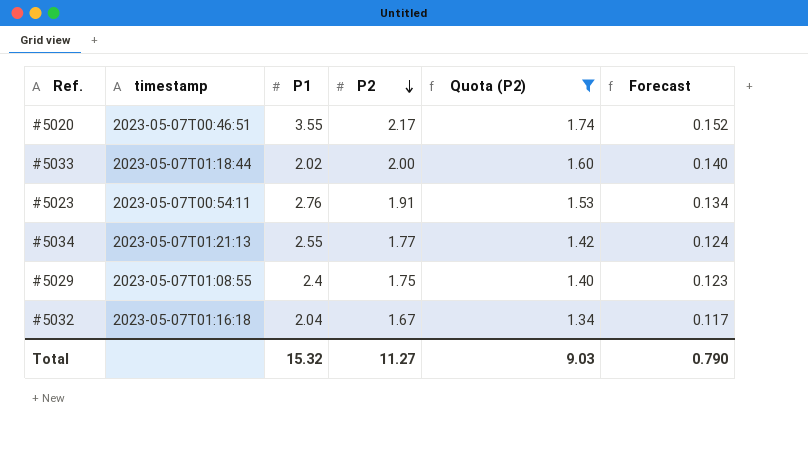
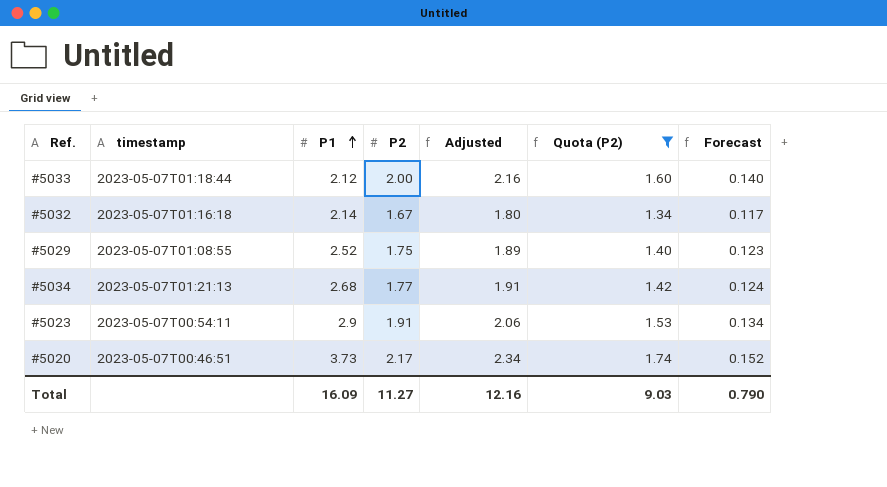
row order: P2 descending -> P1 ascending
column Adjusted | formula: none -> [P2] * 1.08
#5033 | P1: 2.02 -> 2.12
#5032 | P1: 2.04 -> 2.14
#5029 | P1: 2.4 -> 2.52
#5034 | P1: 2.55 -> 2.68
#5023 | P1: 2.76 -> 2.9
#5020 | P1: 3.55 -> 3.73
Total | P1: 15.32 -> 16.09

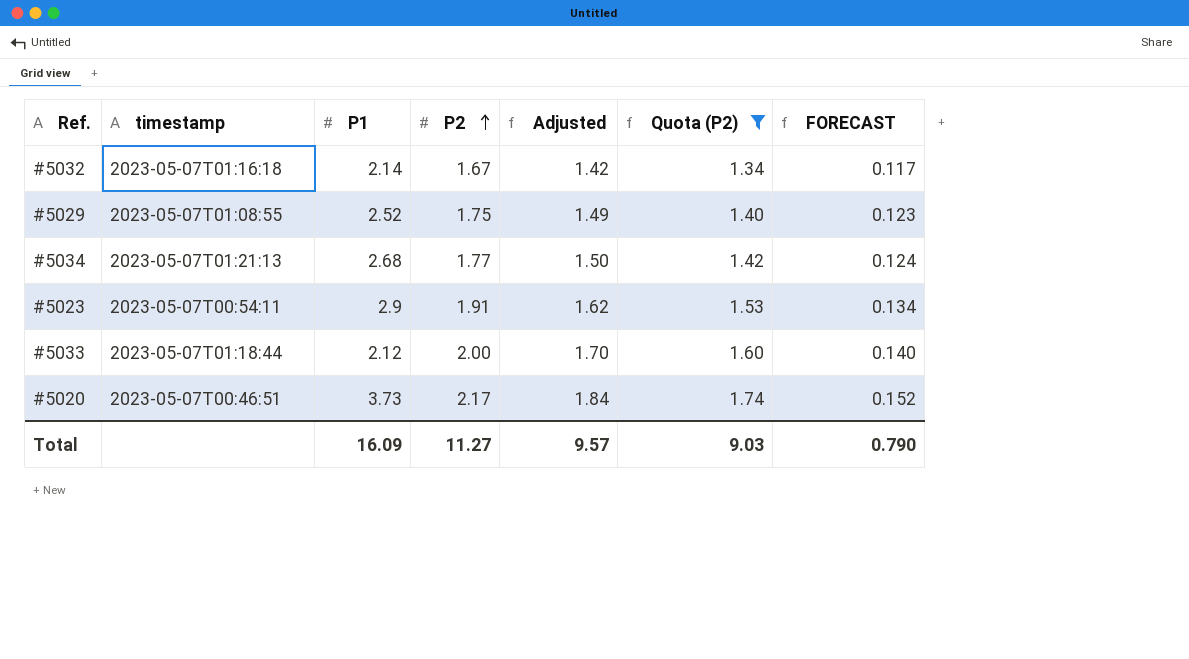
row order: P1 ascending -> P2 ascending
column Adjusted | formula: [P2] * 1.08 -> [P2] * 0.85
column name: Forecast -> FORECAST
Total | Adjusted: 12.16 -> 9.57

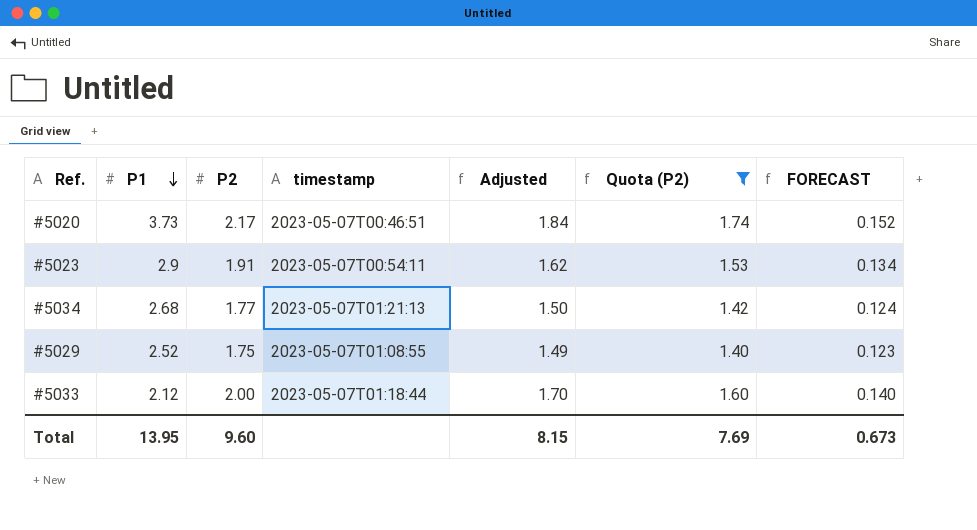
row order: P2 ascending -> P1 descending
column timestamp | position: 2 -> 4
row #5032: 2023-05-07T01:16:18 | 2.14 | 1.67 | 1.42 | 1.34 | 0.117 -> none
Total | P1: 16.09 -> 13.95
Total | P2: 11.27 -> 9.60
Total | Adjusted: 9.57 -> 8.15
Total | Quota (P2): 9.03 -> 7.69
Total | FORECAST: 0.790 -> 0.673

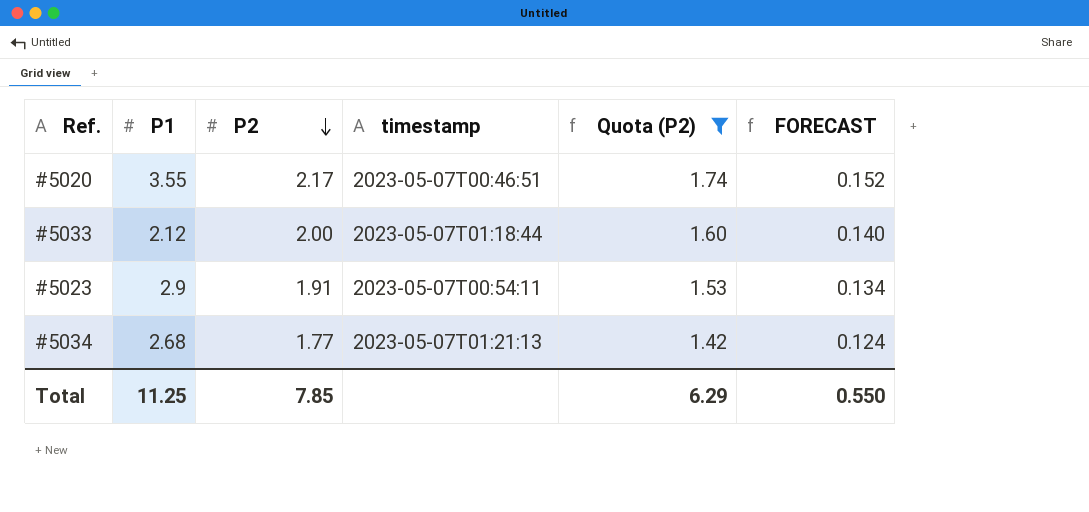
row order: P1 descending -> P2 descending
column Adjusted | formula: [P2] * 0.85 -> none
row #5029: 2.52 | 1.75 | 2023-05-07T01:08:55 | 1.49 | 1.40 | 0.123 -> none
#5020 | P1: 3.73 -> 3.55
Total | P1: 13.95 -> 11.25
Total | P2: 9.60 -> 7.85
Total | Quota (P2): 7.69 -> 6.29
Total | FORECAST: 0.673 -> 0.550

